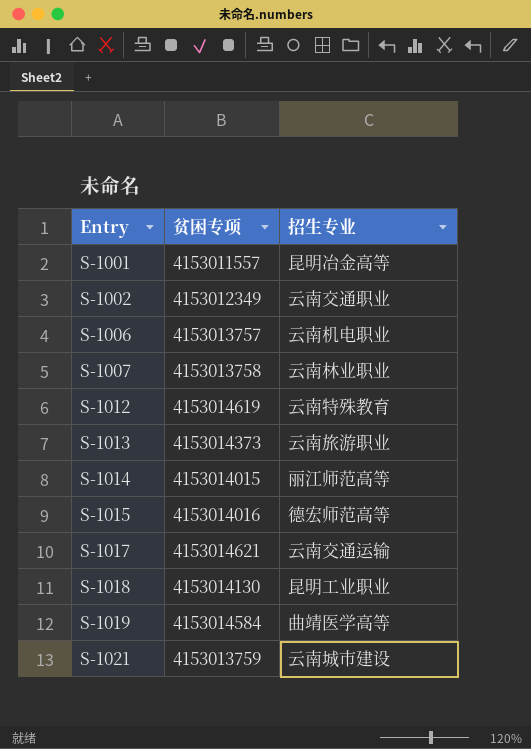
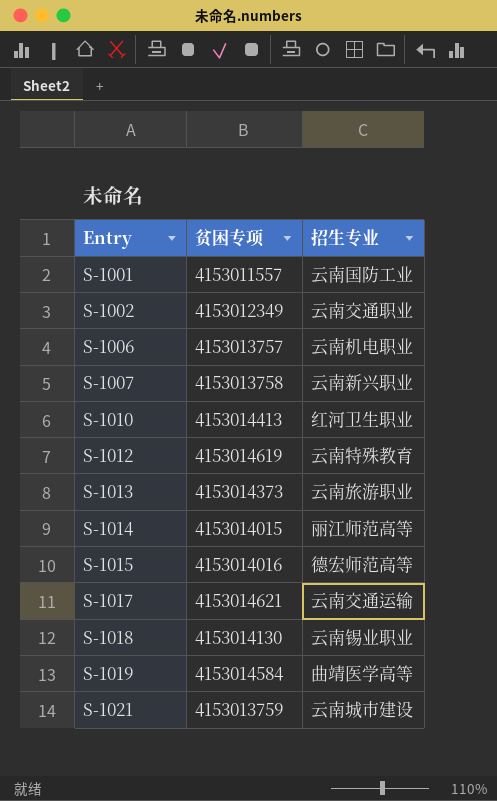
S-1001 | 招生专业: 昆明冶金高等 -> 云南国防工业
S-1007 | 招生专业: 云南林业职业 -> 云南新兴职业
row S-1010: none -> 4153014413 | 红河卫生职业
S-1018 | 招生专业: 昆明工业职业 -> 云南锡业职业

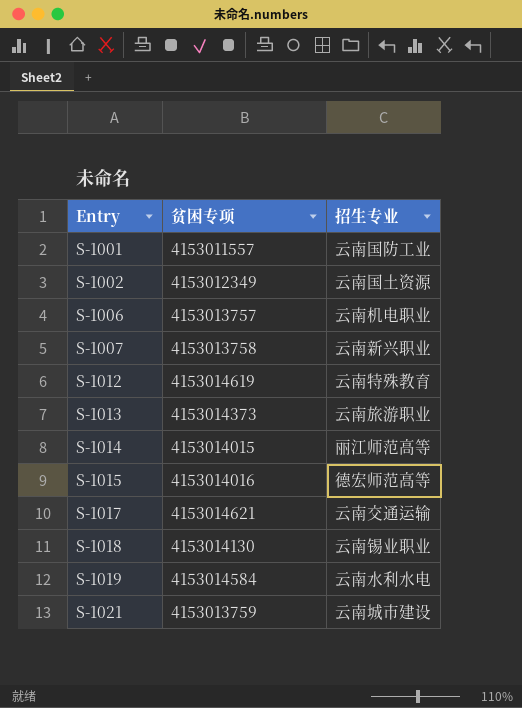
row S-1010: 4153014413 | 红河卫生职业 -> none
S-1002 | 招生专业: 云南交通职业 -> 云南国土资源
S-1019 | 招生专业: 曲靖医学高等 -> 云南水利水电

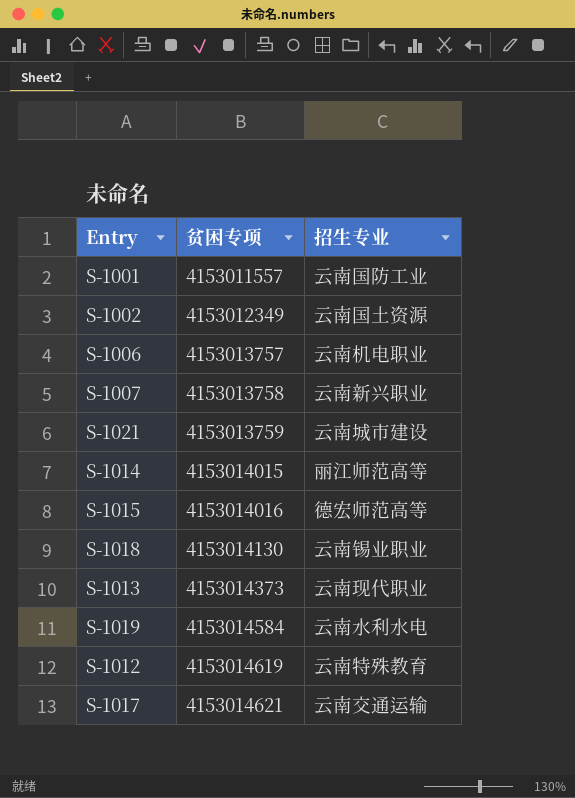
row order: Entry ascending -> 贫困专项 ascending
S-1013 | 招生专业: 云南旅游职业 -> 云南现代职业

